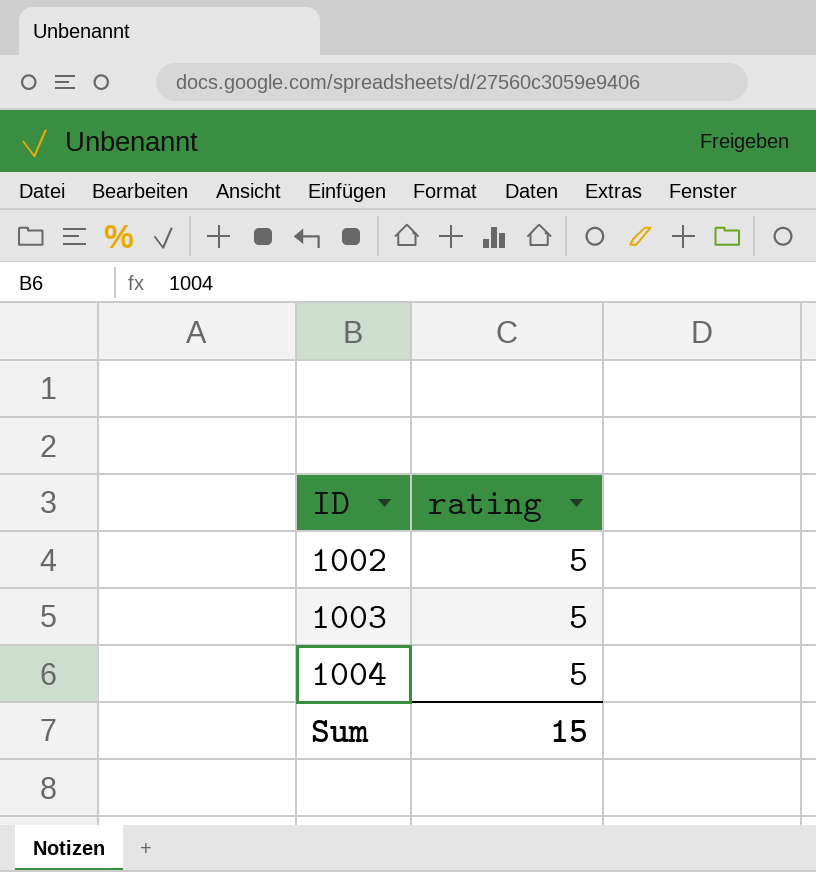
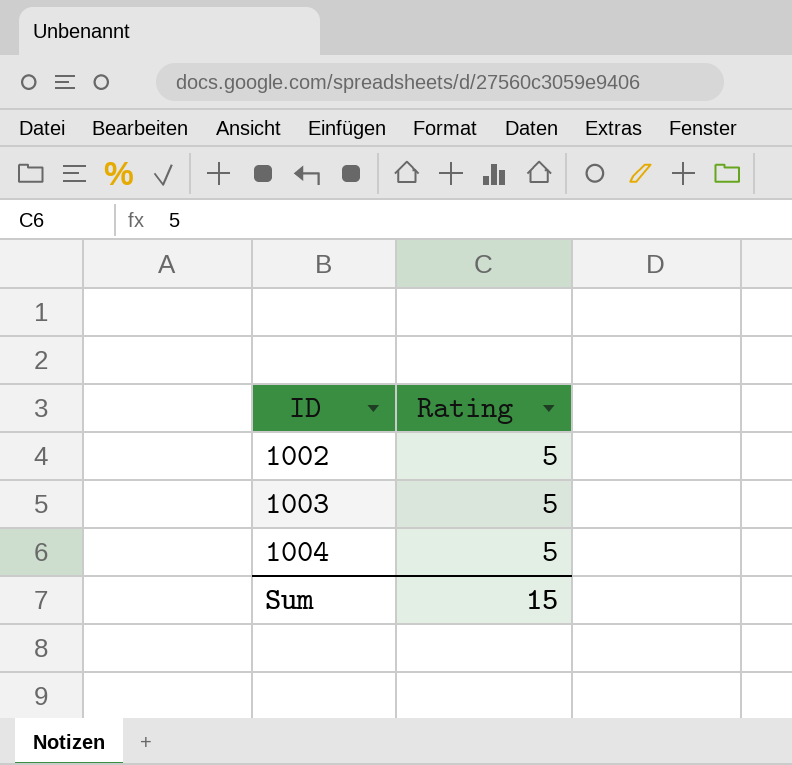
column name: rating -> Rating

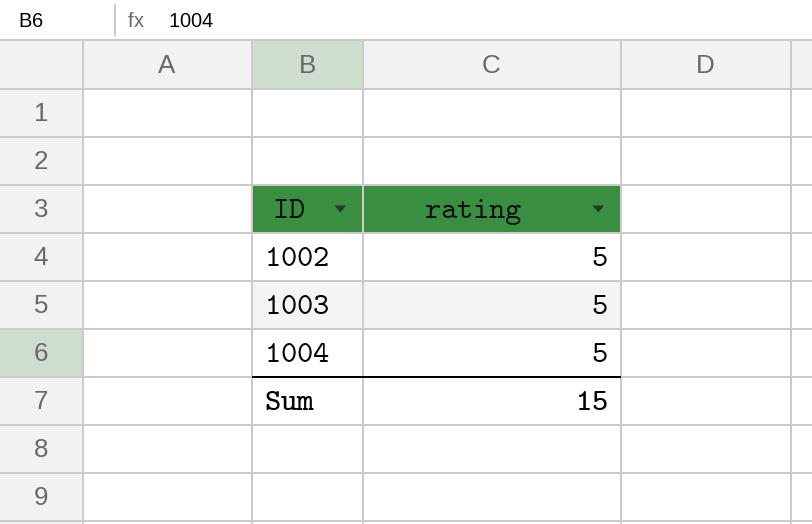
column name: Rating -> rating

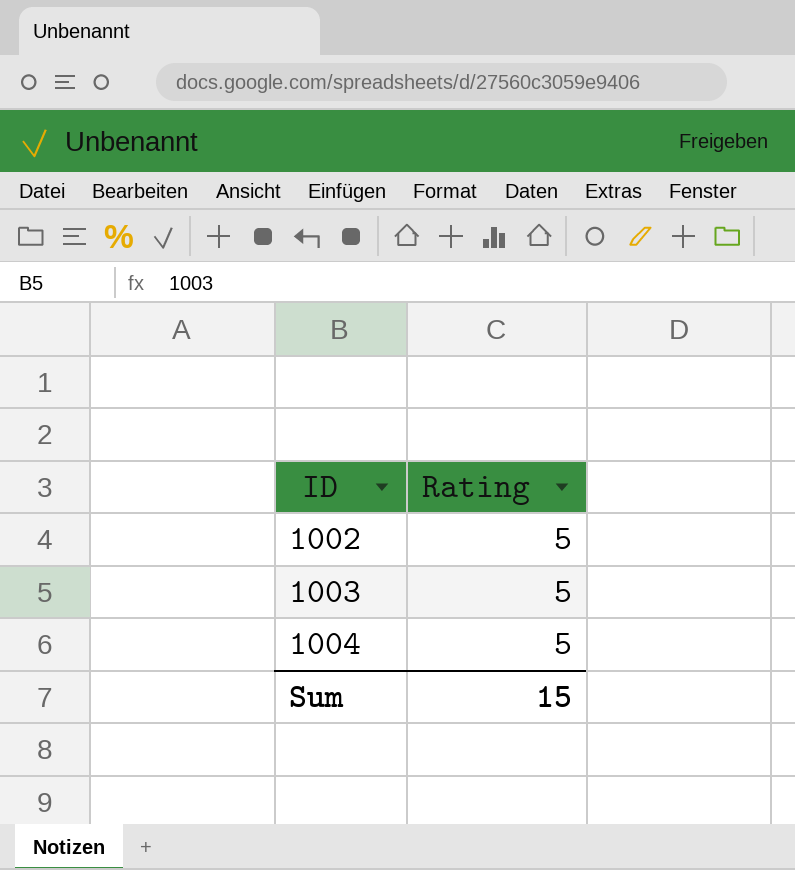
column name: rating -> Rating

